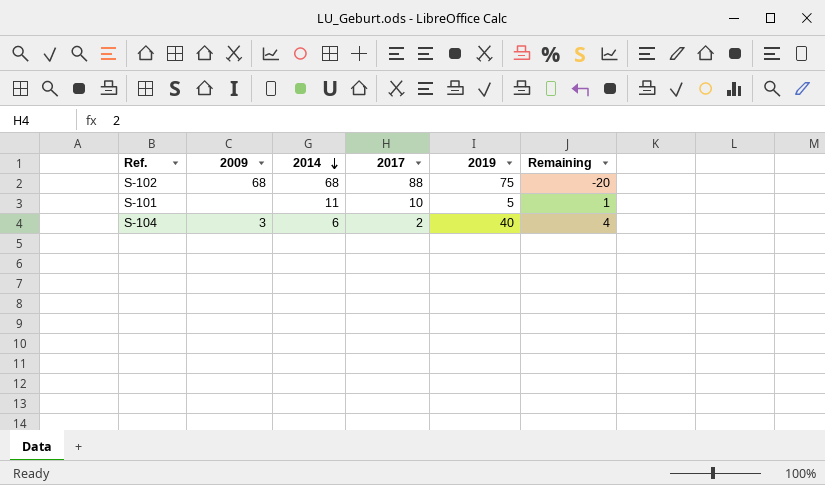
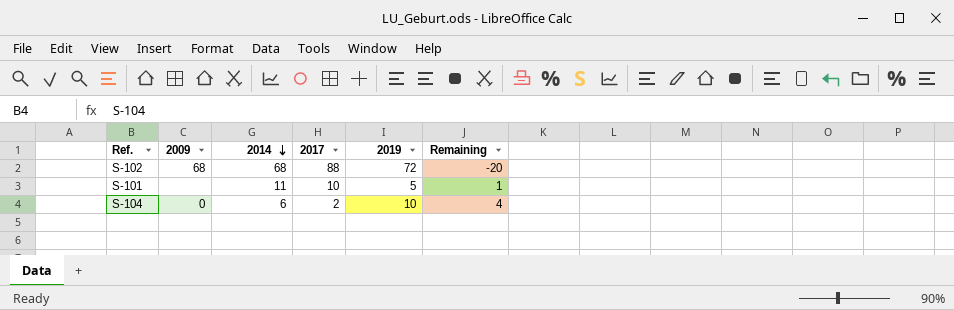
S-102 | 2019: 75 -> 72
S-104 | 2009: 3 -> 0
S-104 | 2019: 40 -> 10

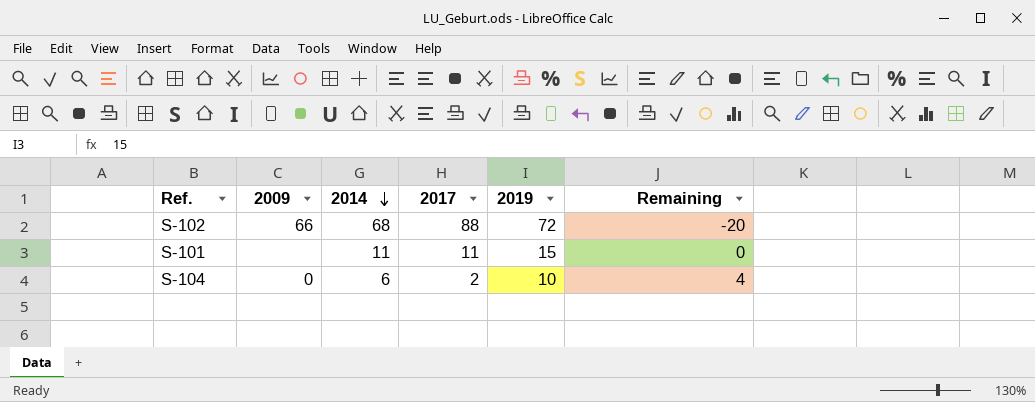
S-102 | 2009: 68 -> 66
S-101 | 2017: 10 -> 11
S-101 | 2019: 5 -> 15
S-101 | Remaining: 1 -> 0

